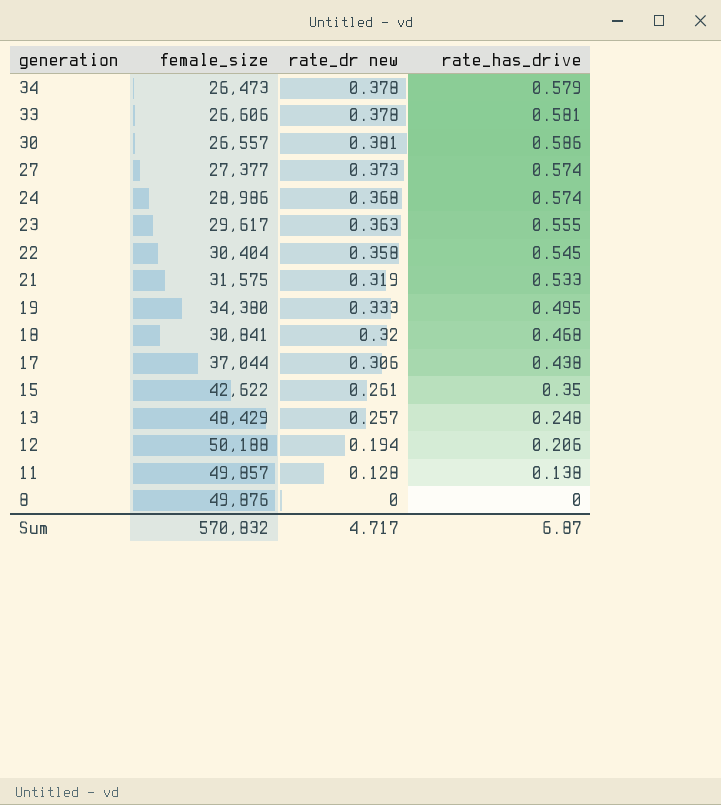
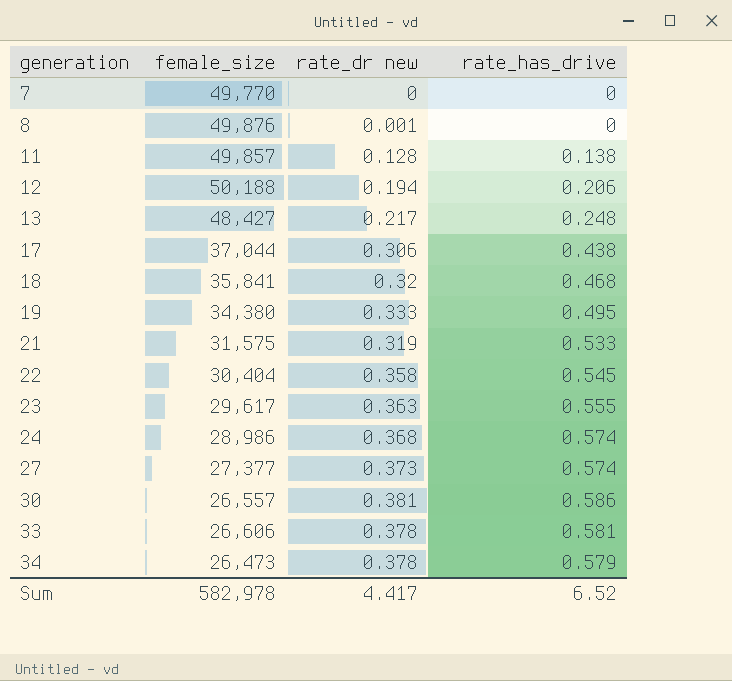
row order: generation descending -> generation ascending
row 15: 42,622 | 0.261 | 0.35 -> none
row 7: none -> 49,770 | 0 | 0
8 | rate_dr new: 0 -> 0.001
13 | female_size: 48,429 -> 48,427
13 | rate_dr new: 0.257 -> 0.217
18 | female_size: 30,841 -> 35,841
Sum | female_size: 570,832 -> 582,978
Sum | rate_dr new: 4.717 -> 4.417
Sum | rate_has_drive: 6.87 -> 6.52

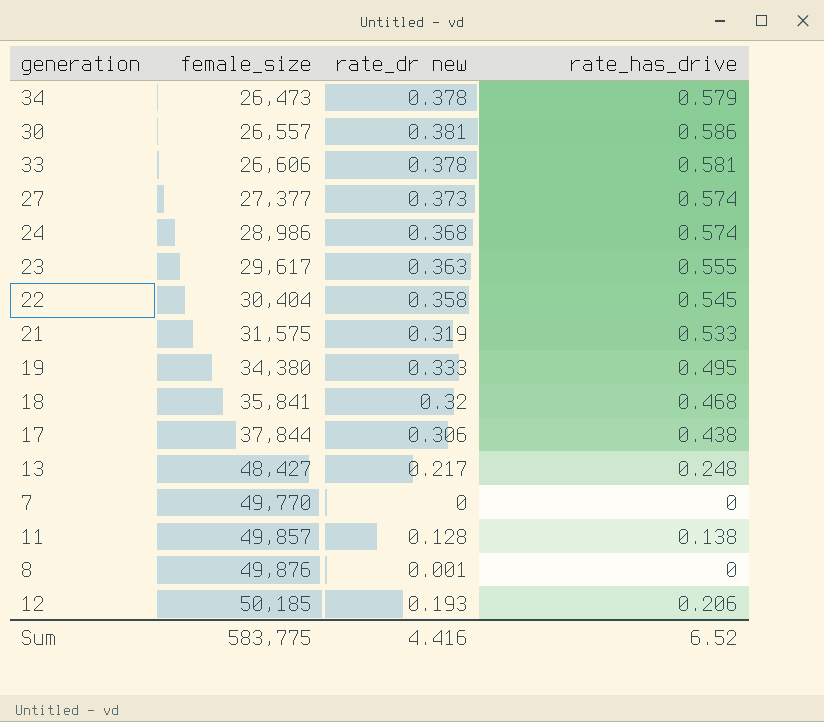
row order: generation ascending -> female_size ascending
17 | female_size: 37,044 -> 37,844
12 | female_size: 50,188 -> 50,185
12 | rate_dr new: 0.194 -> 0.193
Sum | female_size: 582,978 -> 583,775
Sum | rate_dr new: 4.417 -> 4.416

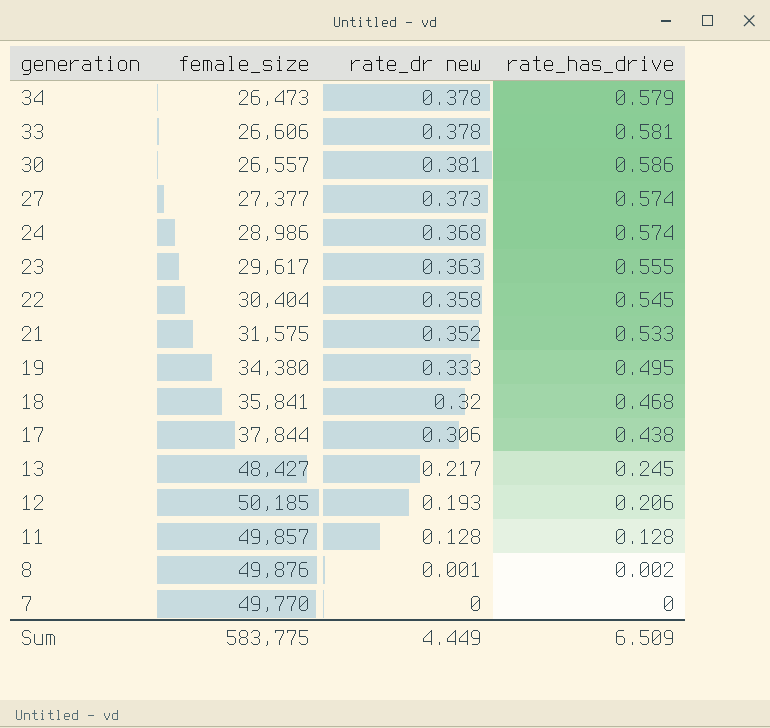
row order: female_size ascending -> generation descending
21 | rate_dr new: 0.319 -> 0.352
13 | rate_has_drive: 0.248 -> 0.245
11 | rate_has_drive: 0.138 -> 0.128
8 | rate_has_drive: 0 -> 0.002
Sum | rate_dr new: 4.416 -> 4.449
Sum | rate_has_drive: 6.52 -> 6.509

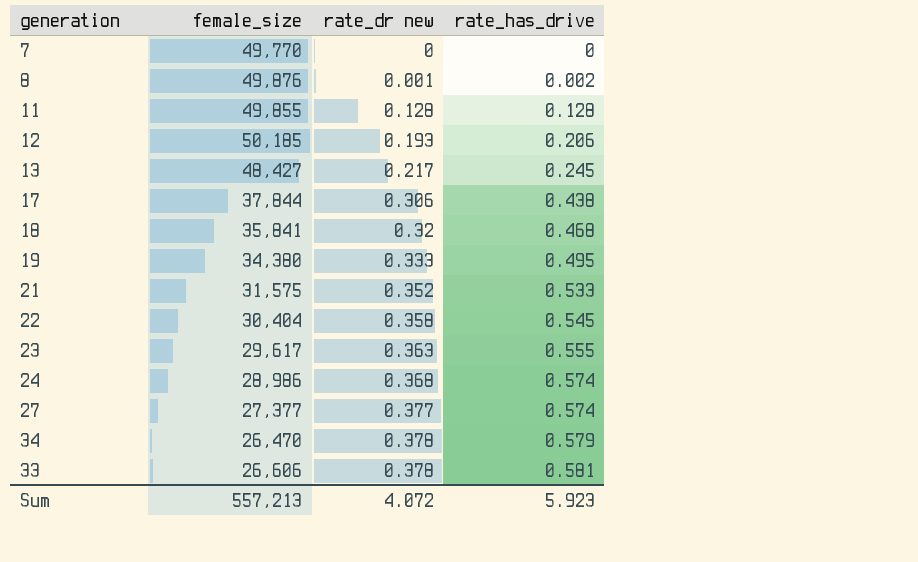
row order: generation descending -> rate_dr new ascending
row 30: 26,557 | 0.381 | 0.586 -> none
11 | female_size: 49,857 -> 49,855
27 | rate_dr new: 0.373 -> 0.377
34 | female_size: 26,473 -> 26,470
Sum | female_size: 583,775 -> 557,213
Sum | rate_dr new: 4.449 -> 4.072
Sum | rate_has_drive: 6.509 -> 5.923

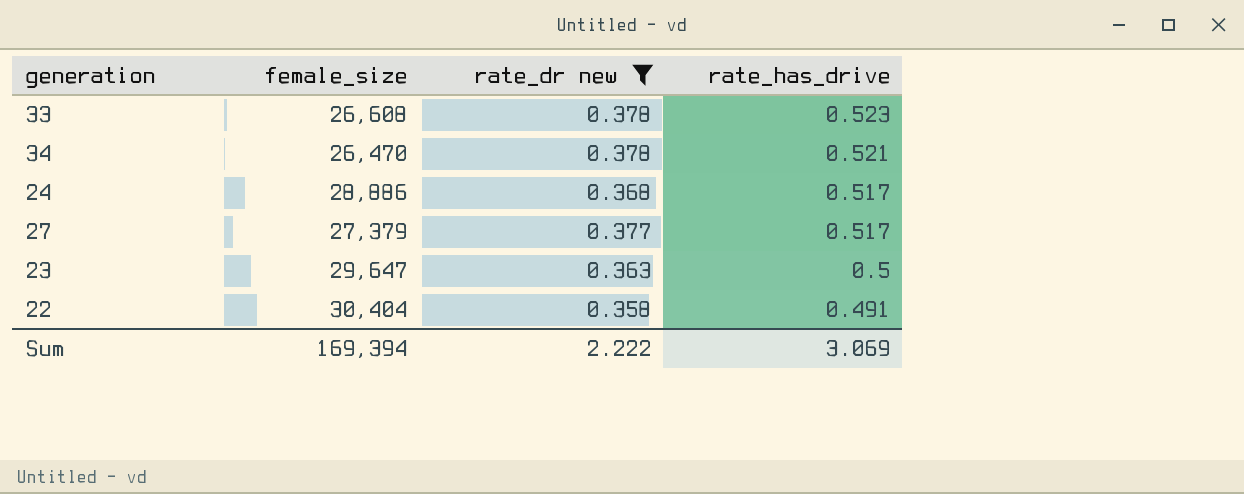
filter: none -> rate_dr new >= 0.358
row order: rate_dr new ascending -> rate_has_drive descending
33 | female_size: 26,606 -> 26,608
33 | rate_has_drive: 0.581 -> 0.523
34 | rate_has_drive: 0.579 -> 0.521
24 | female_size: 28,986 -> 28,886
24 | rate_has_drive: 0.574 -> 0.517
27 | female_size: 27,377 -> 27,379
27 | rate_has_drive: 0.574 -> 0.517
23 | female_size: 29,617 -> 29,647
23 | rate_has_drive: 0.555 -> 0.5
22 | rate_has_drive: 0.545 -> 0.491
Sum | female_size: 557,213 -> 169,394
Sum | rate_dr new: 4.072 -> 2.222
Sum | rate_has_drive: 5.923 -> 3.069

